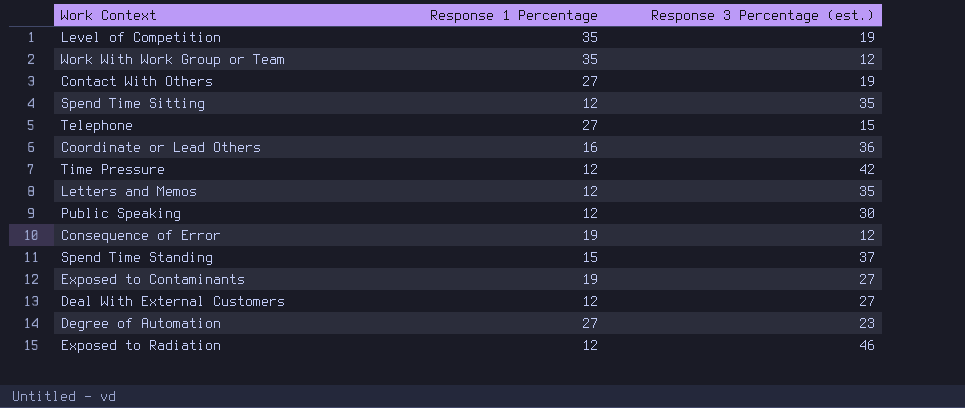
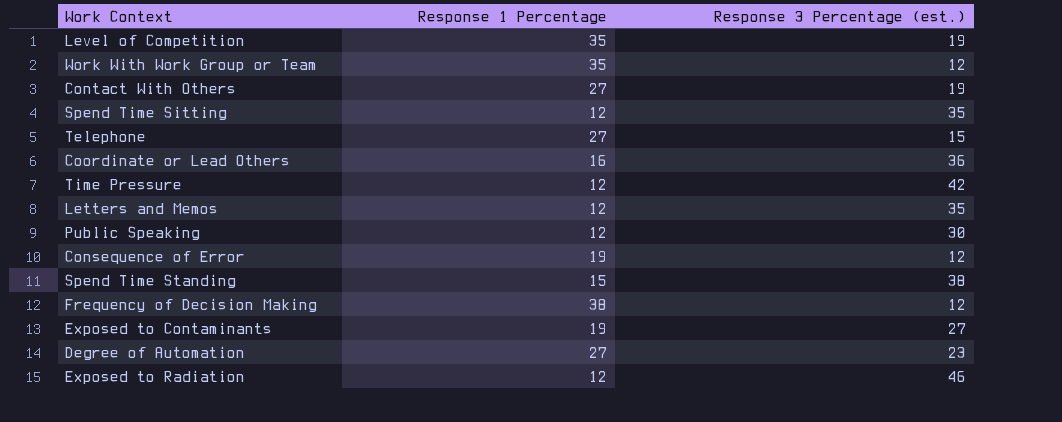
row Deal With External Customers: 12 | 27 -> none
Spend Time Standing | Response 3 Percentage (est.): 37 -> 38
row Frequency of Decision Making: none -> 38 | 12

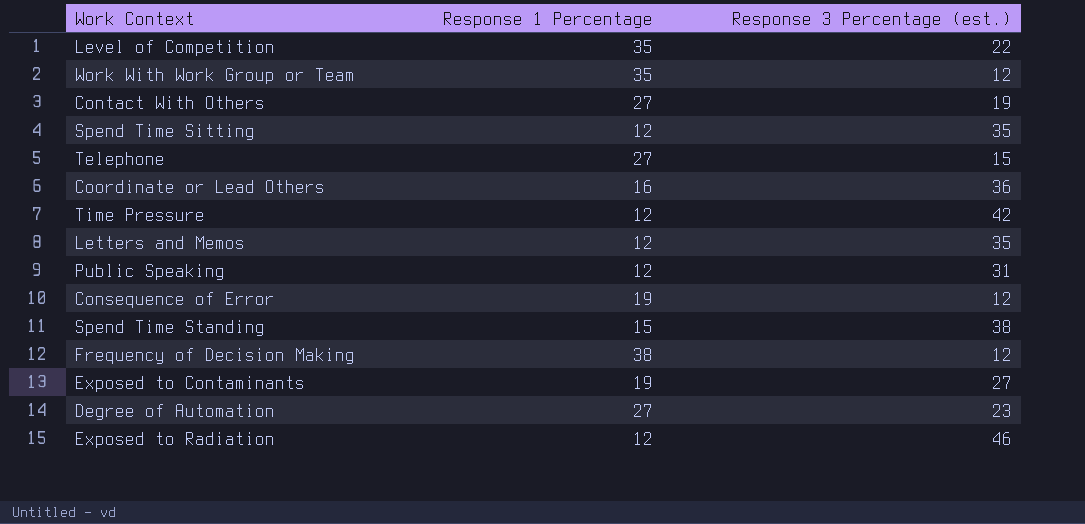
Level of Competition | Response 3 Percentage (est.): 19 -> 22
Public Speaking | Response 3 Percentage (est.): 30 -> 31

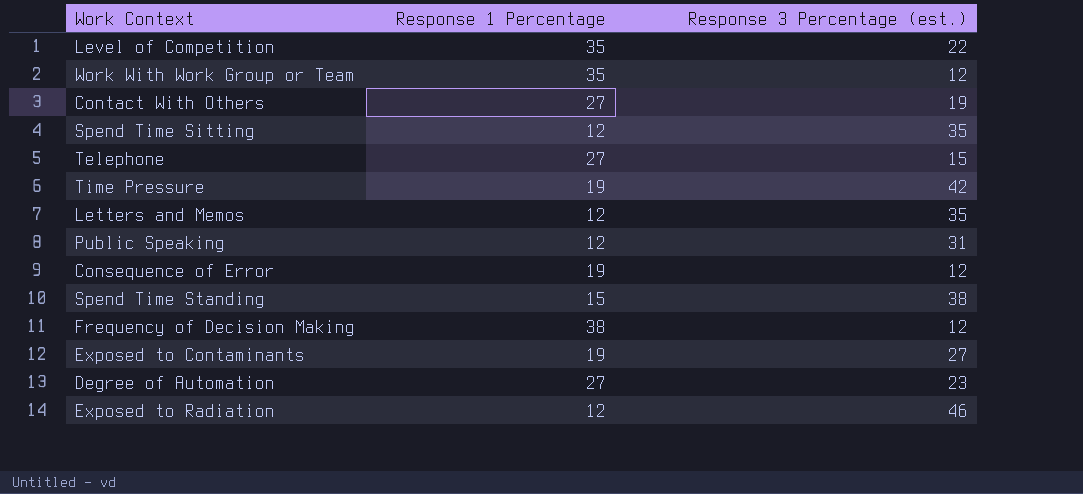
row Coordinate or Lead Others: 16 | 36 -> none
Time Pressure | Response 1 Percentage: 12 -> 19

